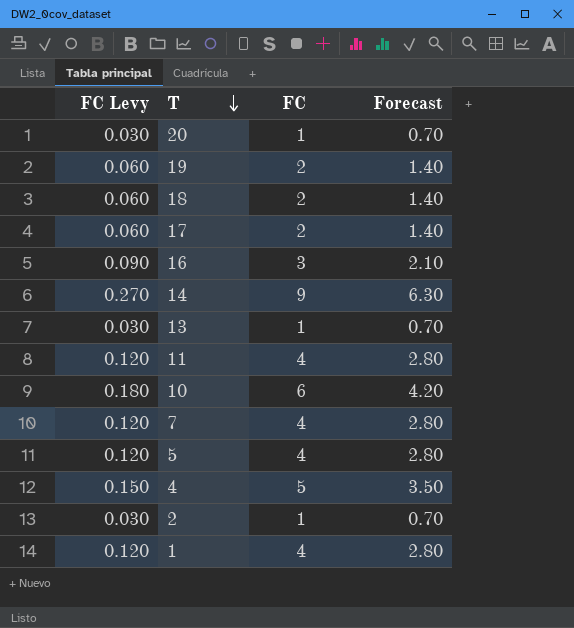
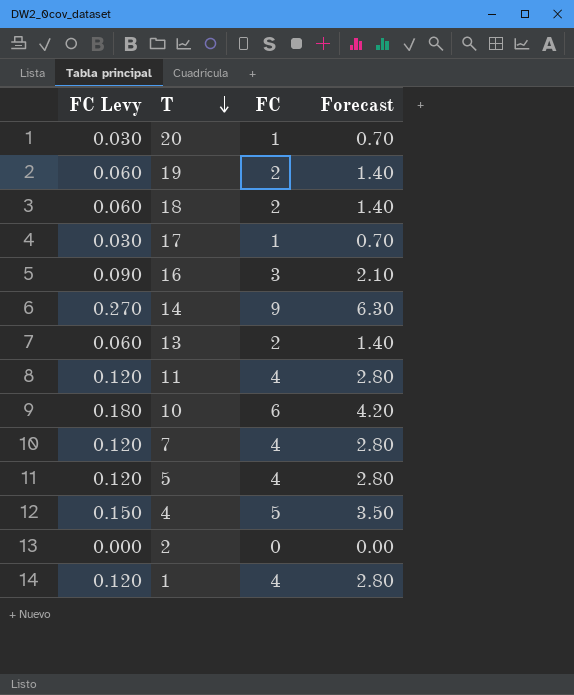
17 | FC Levy: 0.060 -> 0.030
17 | FC: 2 -> 1
17 | Forecast: 1.40 -> 0.70
13 | FC Levy: 0.030 -> 0.060
13 | FC: 1 -> 2
13 | Forecast: 0.70 -> 1.40
2 | FC Levy: 0.030 -> 0.000
2 | FC: 1 -> 0
2 | Forecast: 0.70 -> 0.00

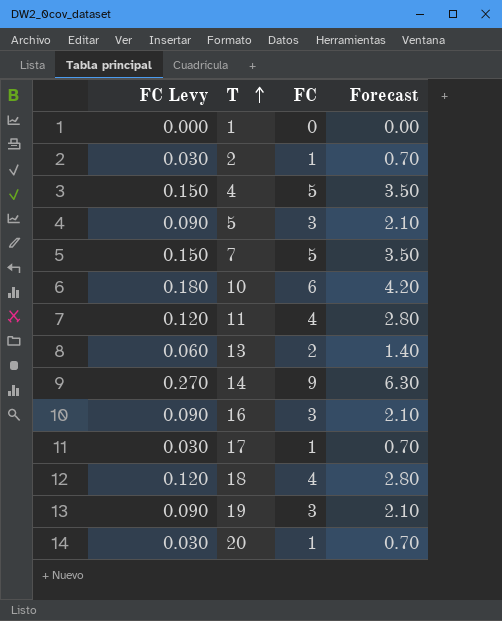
row order: T descending -> T ascending
1 | FC Levy: 0.120 -> 0.000
1 | FC: 4 -> 0
1 | Forecast: 2.80 -> 0.00
2 | FC Levy: 0.000 -> 0.030
2 | FC: 0 -> 1
2 | Forecast: 0.00 -> 0.70
5 | FC Levy: 0.120 -> 0.090
5 | FC: 4 -> 3
5 | Forecast: 2.80 -> 2.10
7 | FC Levy: 0.120 -> 0.150
7 | FC: 4 -> 5
7 | Forecast: 2.80 -> 3.50
18 | FC Levy: 0.060 -> 0.120
18 | FC: 2 -> 4
18 | Forecast: 1.40 -> 2.80
19 | FC Levy: 0.060 -> 0.090
19 | FC: 2 -> 3
19 | Forecast: 1.40 -> 2.10

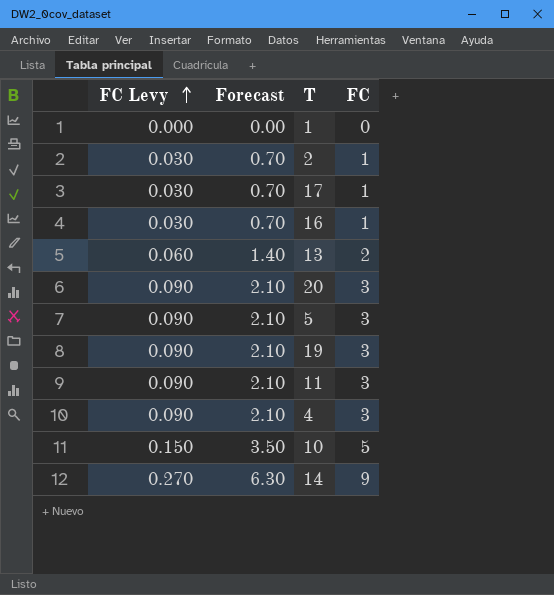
row order: T ascending -> FC Levy ascending
column Forecast | position: 4 -> 2
row 7: 0.150 | 5 | 3.50 -> none
row 18: 0.120 | 4 | 2.80 -> none
16 | FC Levy: 0.090 -> 0.030
16 | Forecast: 2.10 -> 0.70
16 | FC: 3 -> 1
20 | FC Levy: 0.030 -> 0.090
20 | Forecast: 0.70 -> 2.10
20 | FC: 1 -> 3
11 | FC Levy: 0.120 -> 0.090
11 | Forecast: 2.80 -> 2.10
11 | FC: 4 -> 3
4 | FC Levy: 0.150 -> 0.090
4 | Forecast: 3.50 -> 2.10
4 | FC: 5 -> 3
10 | FC Levy: 0.180 -> 0.150
10 | Forecast: 4.20 -> 3.50
10 | FC: 6 -> 5

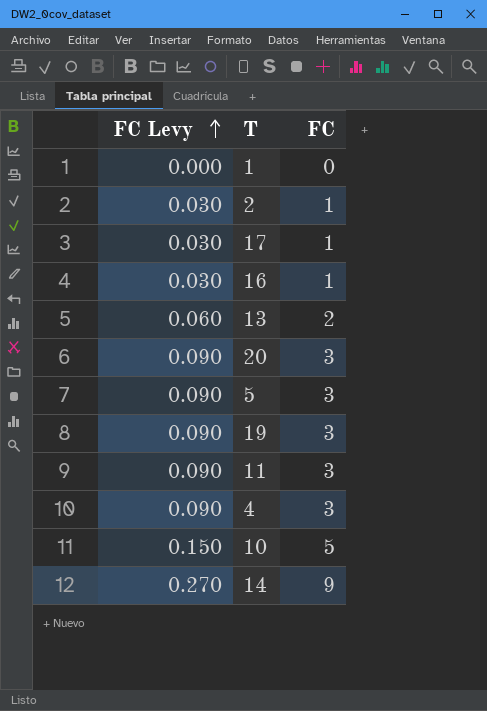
column Forecast | formula: [FC] * 0.7 -> none

